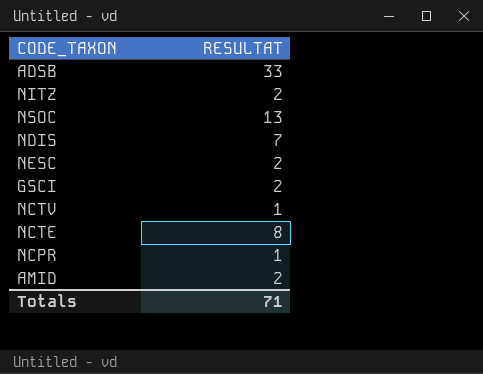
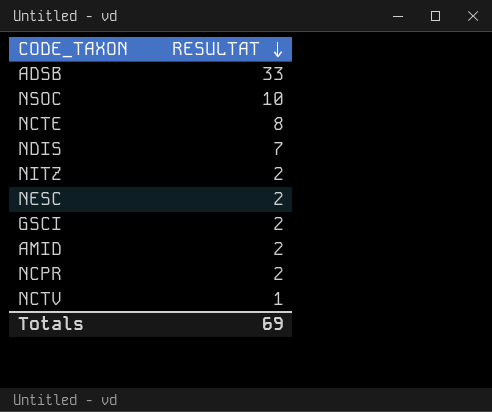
row order: none -> RESULTAT descending
NSOC | RESULTAT: 13 -> 10
NCPR | RESULTAT: 1 -> 2
Totals | RESULTAT: 71 -> 69

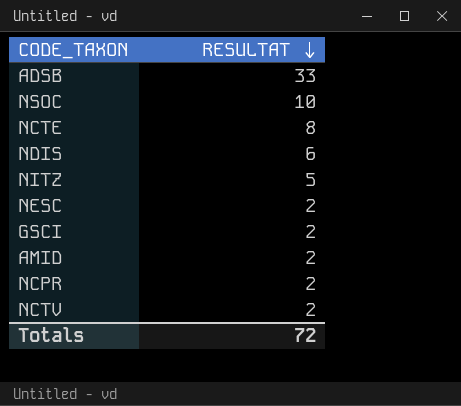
NDIS | RESULTAT: 7 -> 6
NITZ | RESULTAT: 2 -> 5
NCTV | RESULTAT: 1 -> 2
Totals | RESULTAT: 69 -> 72

